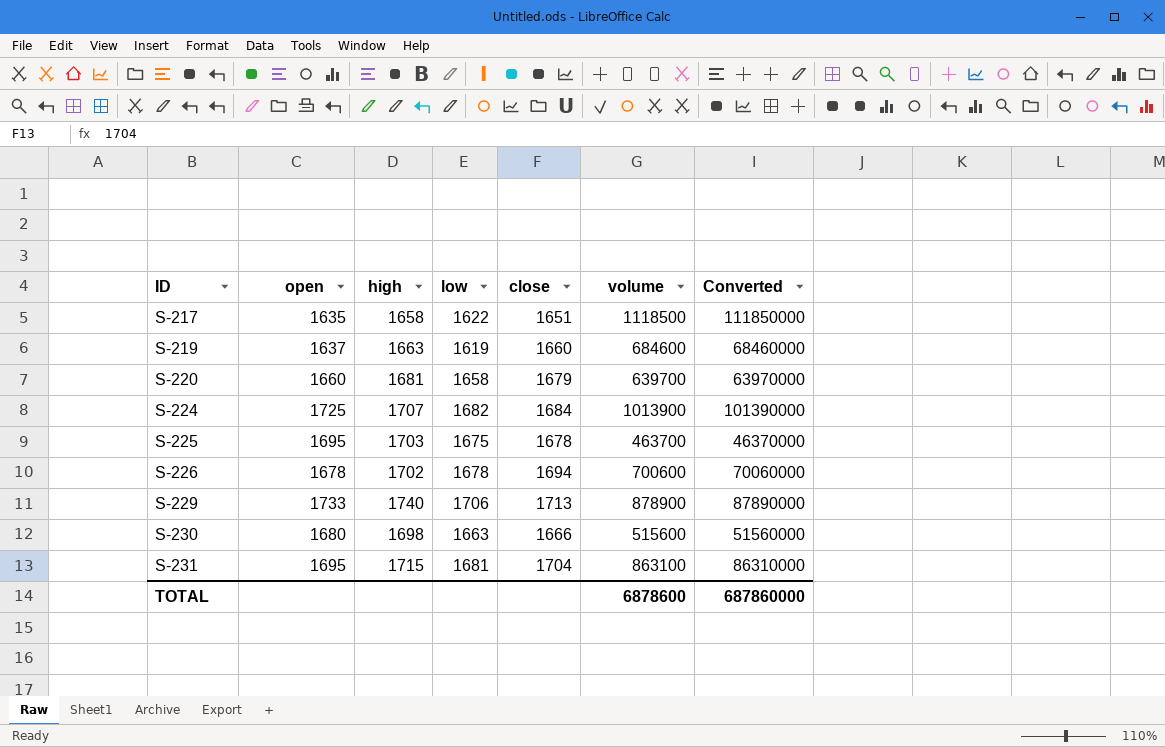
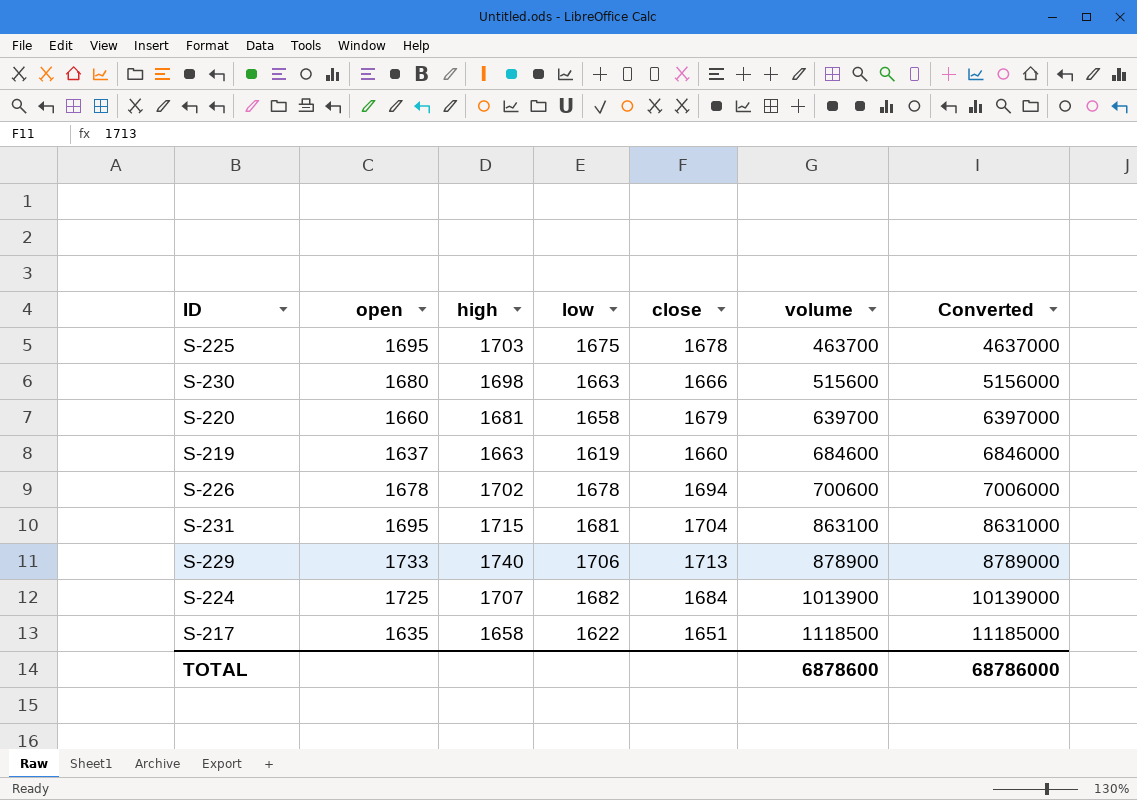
row order: ID ascending -> volume ascending
column Converted | formula: [volume] * 100 -> [volume] * 10
TOTAL | Converted: 687860000 -> 68786000

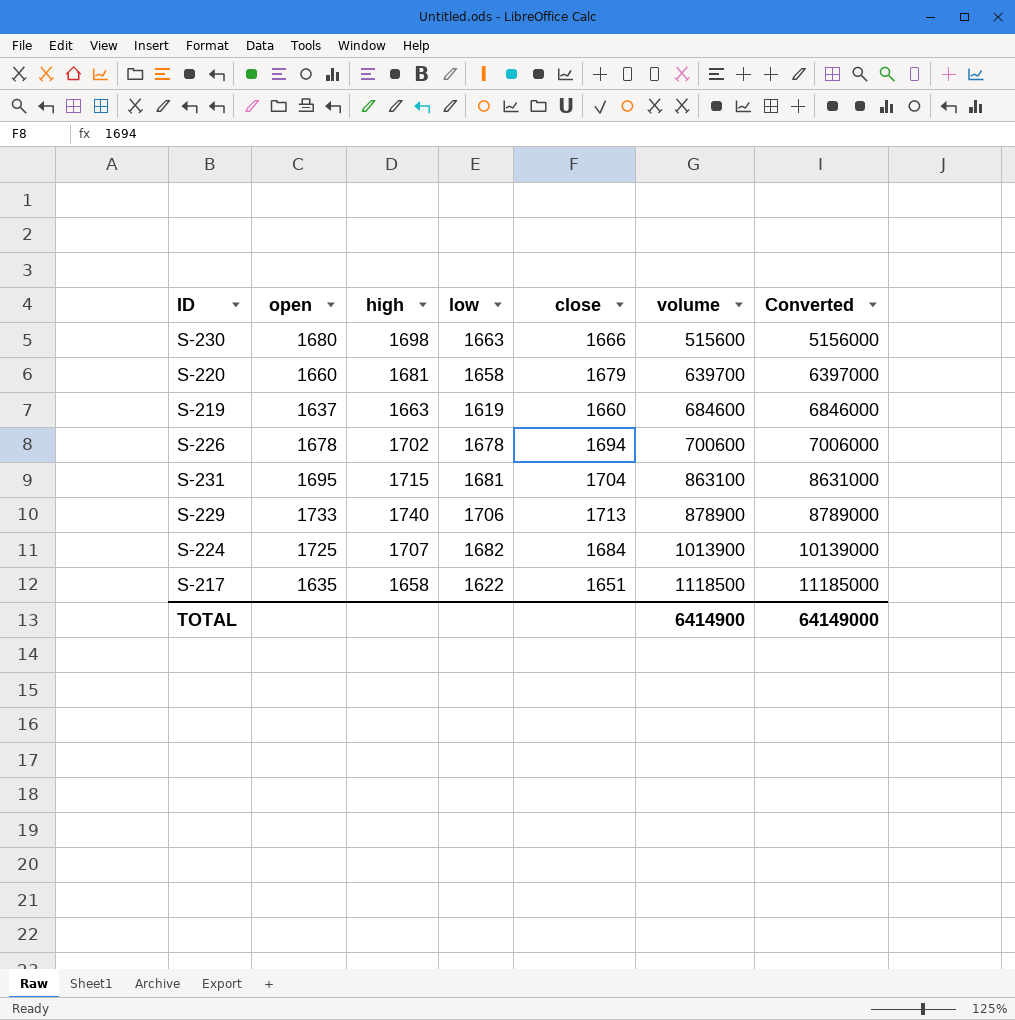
row S-225: 1695 | 1703 | 1675 | 1678 | 463700 | 4637000 -> none
TOTAL | volume: 6878600 -> 6414900
TOTAL | Converted: 68786000 -> 64149000

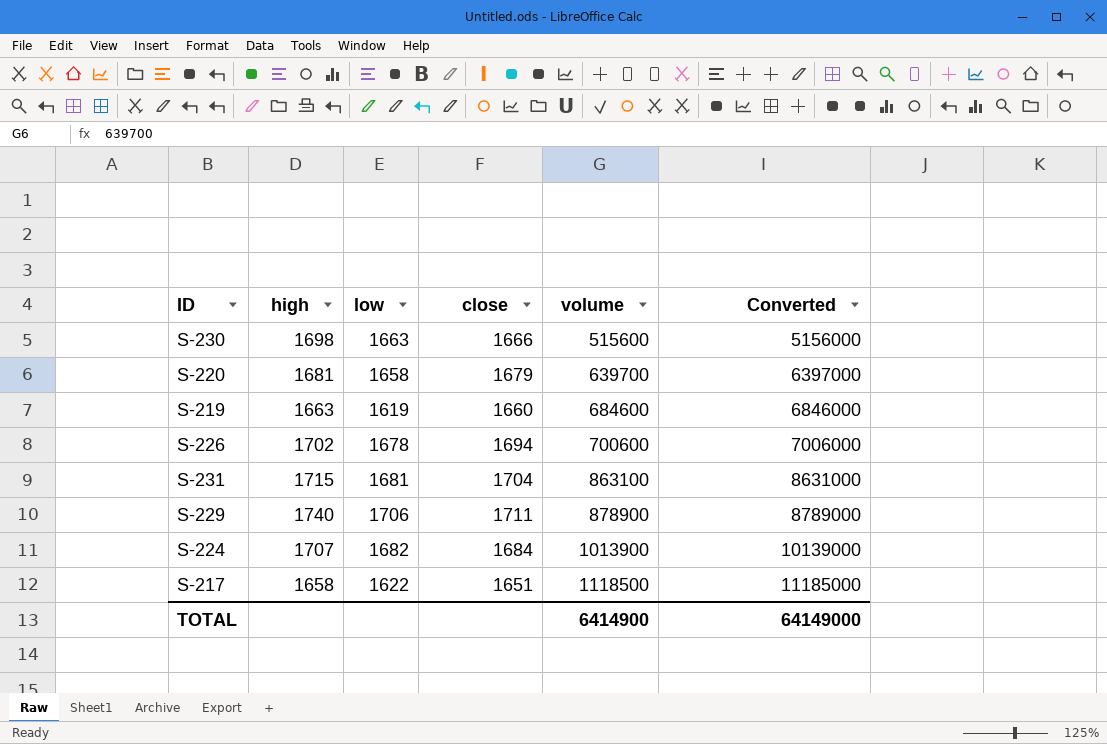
column open | position: 2 -> none
S-229 | close: 1713 -> 1711

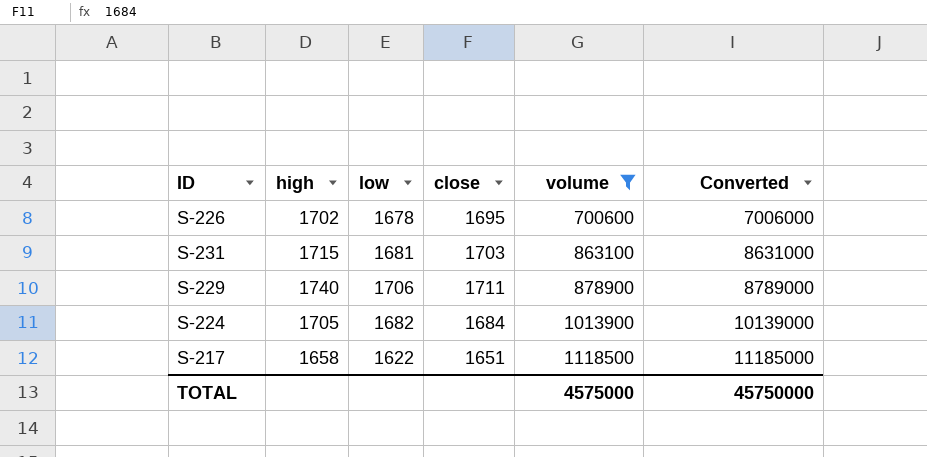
filter: none -> volume >= 700600
S-226 | close: 1694 -> 1695
S-231 | close: 1704 -> 1703
S-224 | high: 1707 -> 1705
TOTAL | volume: 6414900 -> 4575000
TOTAL | Converted: 64149000 -> 45750000

